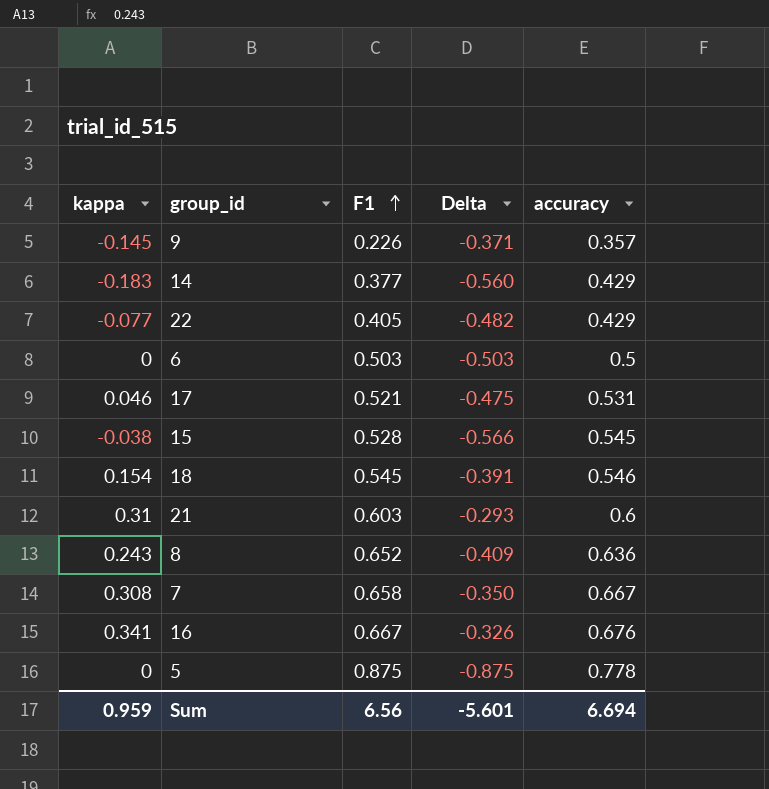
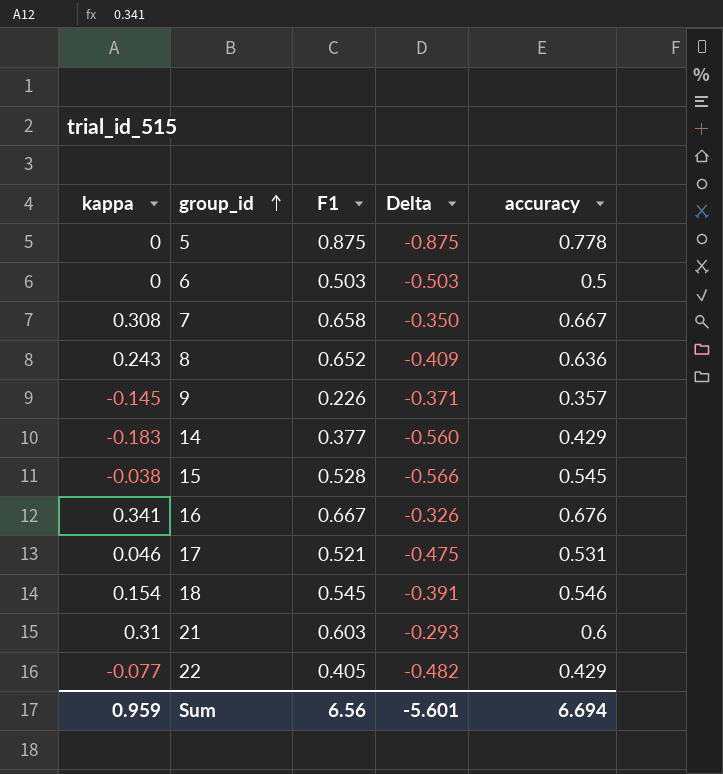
row order: F1 ascending -> group_id ascending

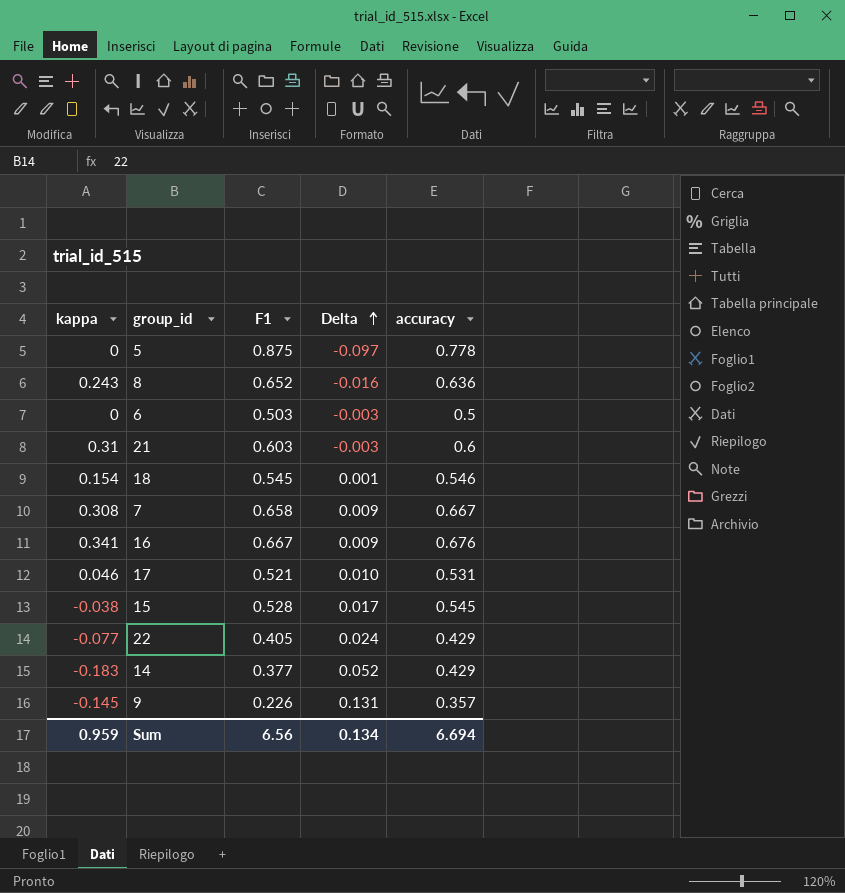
row order: group_id ascending -> Delta ascending
column Delta | formula: [kappa] - [F1] -> [accuracy] - [F1]
Sum | Delta: -5.601 -> 0.134

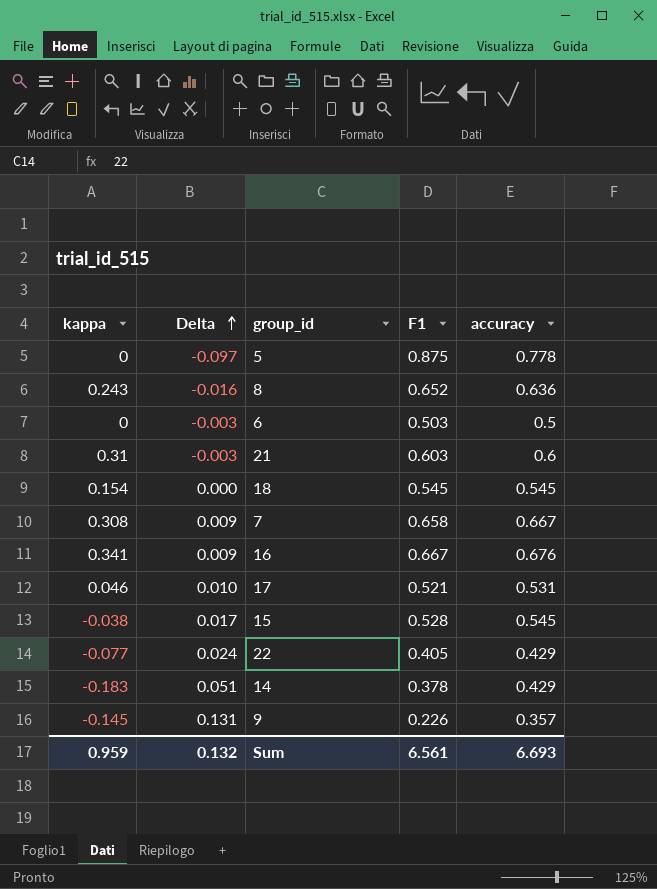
column Delta | position: 4 -> 2
18 | Delta: 0.001 -> 0.000
18 | accuracy: 0.546 -> 0.545
14 | Delta: 0.052 -> 0.051
14 | F1: 0.377 -> 0.378
Sum | Delta: 0.134 -> 0.132
Sum | F1: 6.56 -> 6.561
Sum | accuracy: 6.694 -> 6.693

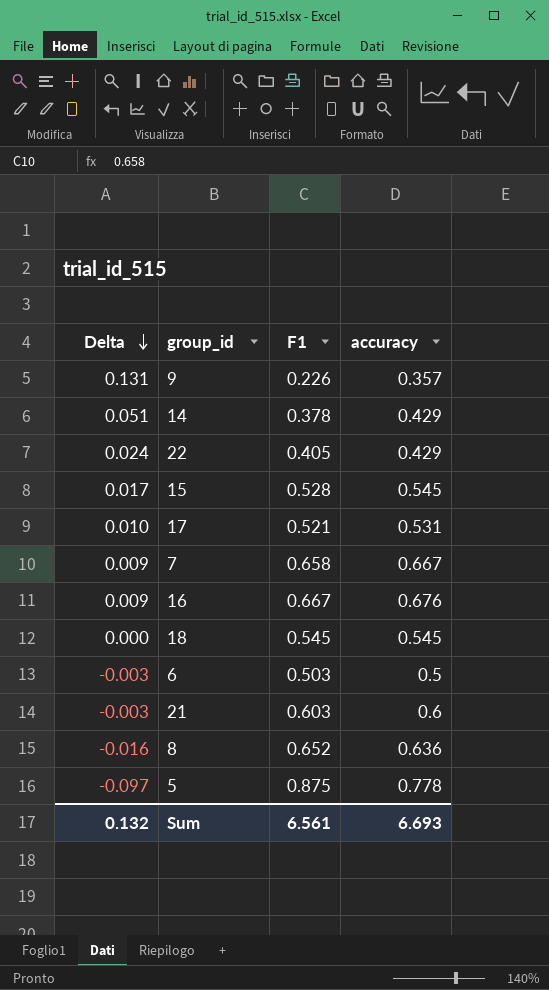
row order: Delta ascending -> Delta descending
column kappa | position: 1 -> none

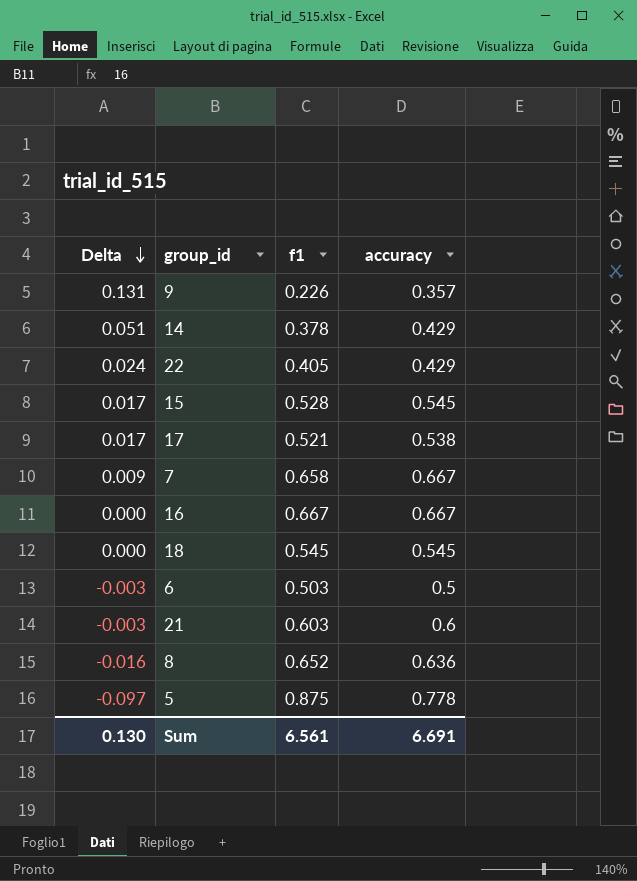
column name: F1 -> f1
17 | Delta: 0.010 -> 0.017
17 | accuracy: 0.531 -> 0.538
16 | Delta: 0.009 -> 0.000
16 | accuracy: 0.676 -> 0.667
Sum | Delta: 0.132 -> 0.130
Sum | accuracy: 6.693 -> 6.691

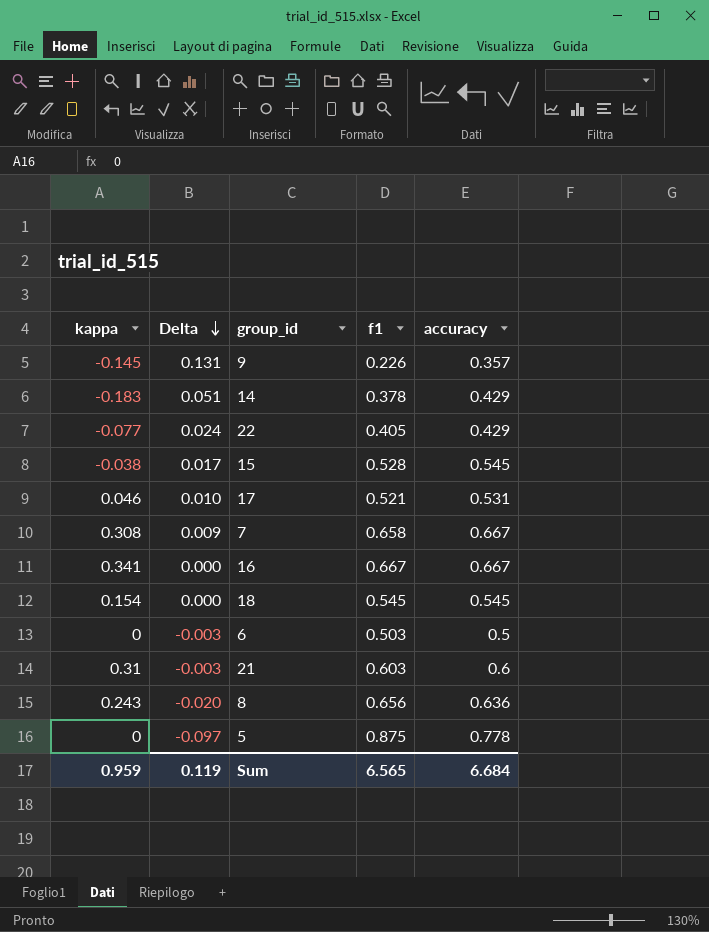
column kappa | position: none -> 1
17 | Delta: 0.017 -> 0.010
17 | accuracy: 0.538 -> 0.531
8 | Delta: -0.016 -> -0.020
8 | f1: 0.652 -> 0.656
Sum | Delta: 0.130 -> 0.119
Sum | f1: 6.561 -> 6.565
Sum | accuracy: 6.691 -> 6.684

